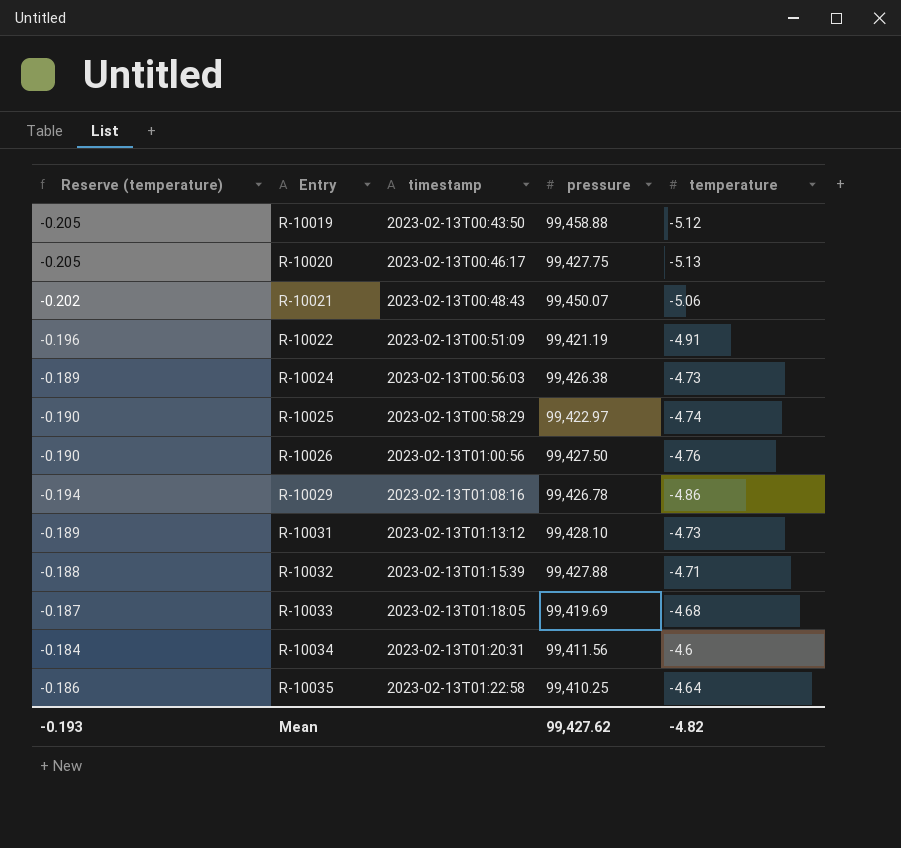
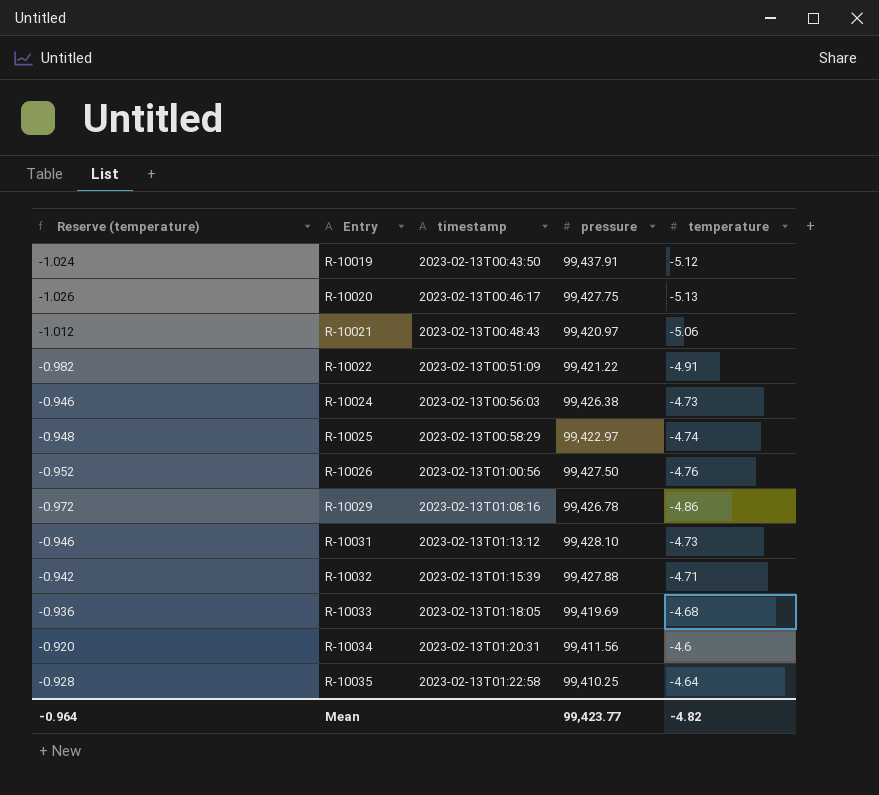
column Reserve (temperature) | formula: [temperature] * 0.04 -> [temperature] * 0.2
R-10019 | pressure: 99,458.88 -> 99,437.91
R-10021 | pressure: 99,450.07 -> 99,420.97
R-10022 | pressure: 99,421.19 -> 99,421.22
Mean | Reserve (temperature): -0.193 -> -0.964
Mean | pressure: 99,427.62 -> 99,423.77

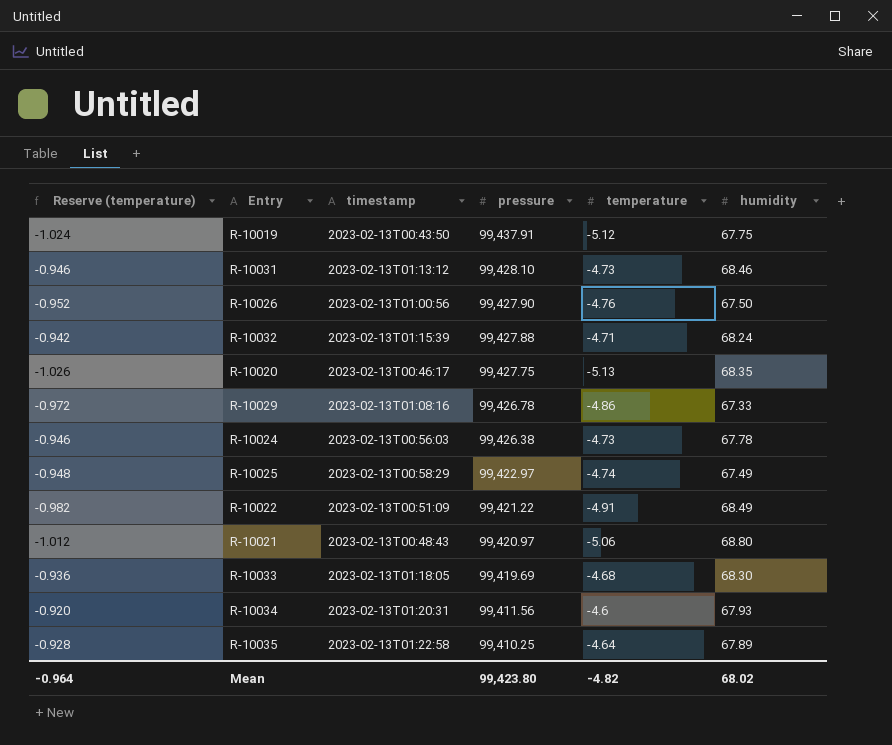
row order: Entry ascending -> pressure descending
column humidity | position: none -> 6
R-10026 | pressure: 99,427.50 -> 99,427.90
Mean | pressure: 99,423.77 -> 99,423.80

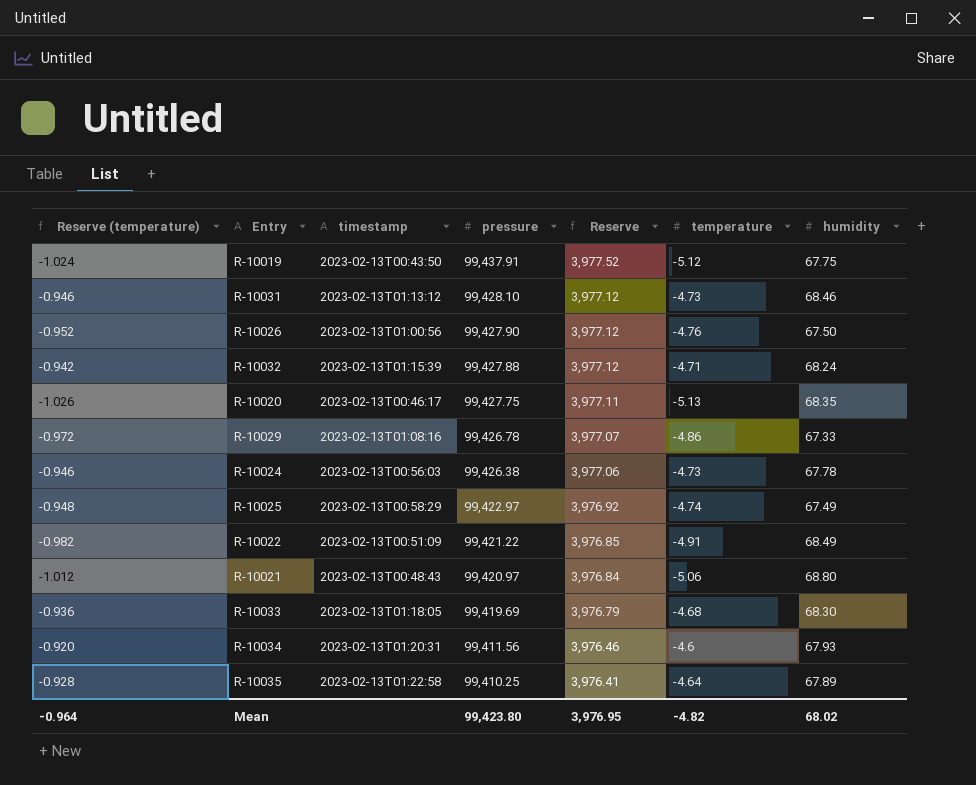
column Reserve | formula: none -> [pressure] * 0.04

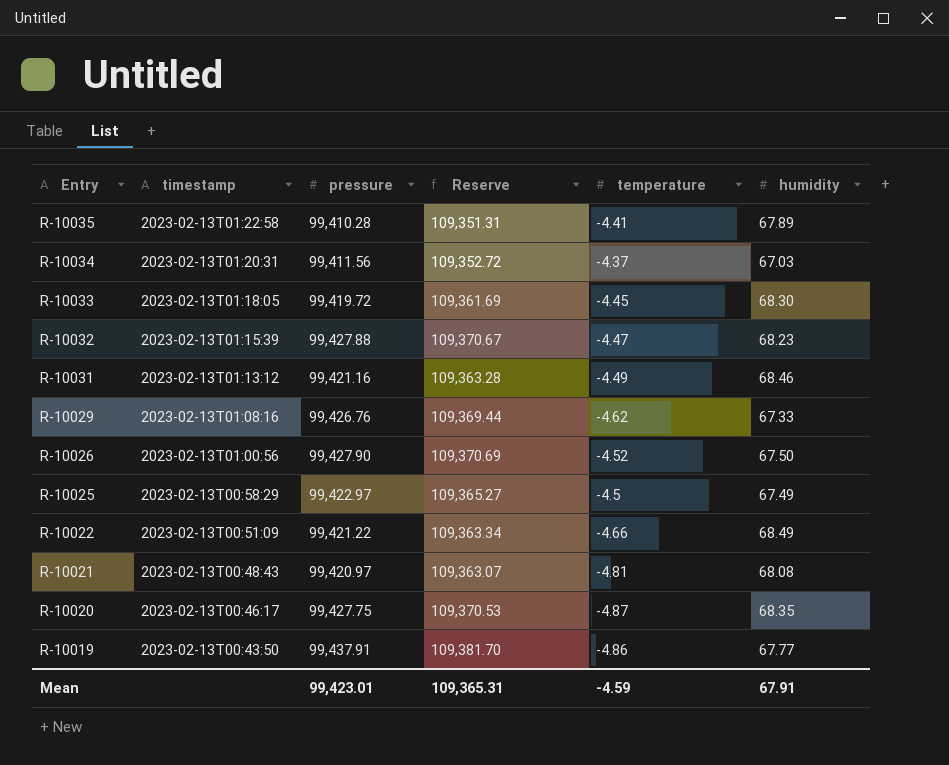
row order: pressure descending -> Entry descending
column Reserve (temperature) | formula: [temperature] * 0.2 -> none
column Reserve | formula: [pressure] * 0.04 -> [pressure] * 1.1
row R-10024: -0.946 | 2023-02-13T00:56:03 | 99,426.38 | 3,977.06 | -4.73 | 67.78 -> none
R-10035 | pressure: 99,410.25 -> 99,410.28
R-10035 | temperature: -4.64 -> -4.41
R-10034 | temperature: -4.6 -> -4.37
R-10034 | humidity: 67.93 -> 67.03
R-10033 | pressure: 99,419.69 -> 99,419.72
R-10033 | temperature: -4.68 -> -4.45
R-10032 | temperature: -4.71 -> -4.47
R-10032 | humidity: 68.24 -> 68.23
R-10031 | pressure: 99,428.10 -> 99,421.16
R-10031 | temperature: -4.73 -> -4.49
R-10029 | pressure: 99,426.78 -> 99,426.76
R-10029 | temperature: -4.86 -> -4.62
R-10026 | temperature: -4.76 -> -4.52
R-10025 | temperature: -4.74 -> -4.5
R-10022 | temperature: -4.91 -> -4.66
R-10021 | temperature: -5.06 -> -4.81
R-10021 | humidity: 68.80 -> 68.08
R-10020 | temperature: -5.13 -> -4.87
R-10019 | temperature: -5.12 -> -4.86
R-10019 | humidity: 67.75 -> 67.77
Mean | pressure: 99,423.80 -> 99,423.01
Mean | Reserve: 3,976.95 -> 109,365.31
Mean | temperature: -4.82 -> -4.59
Mean | humidity: 68.02 -> 67.91

